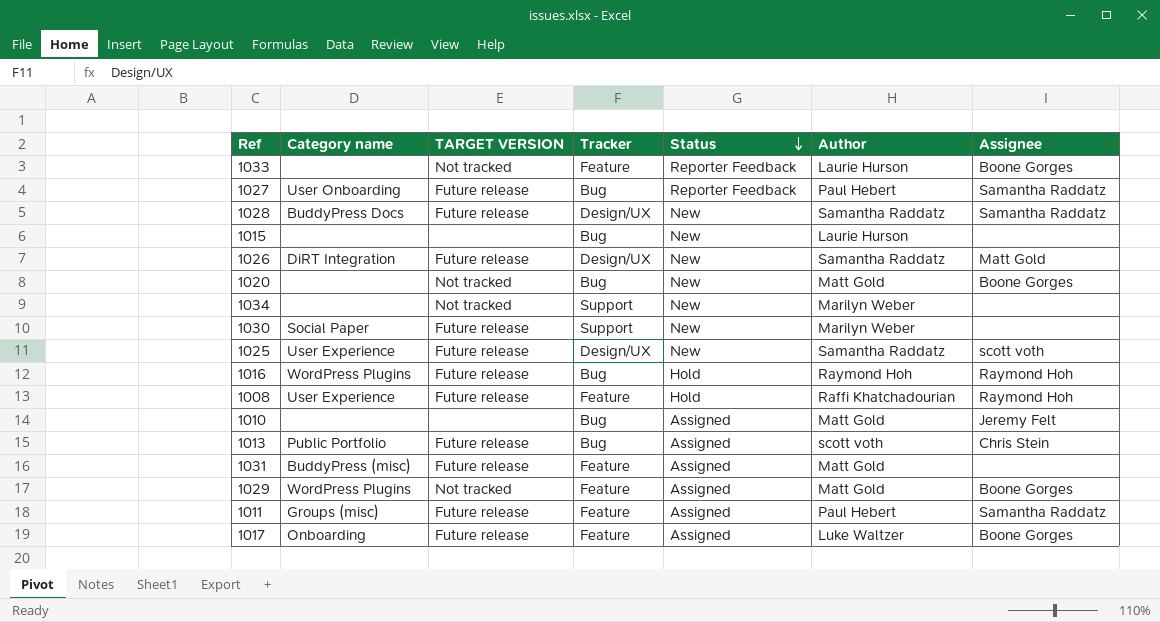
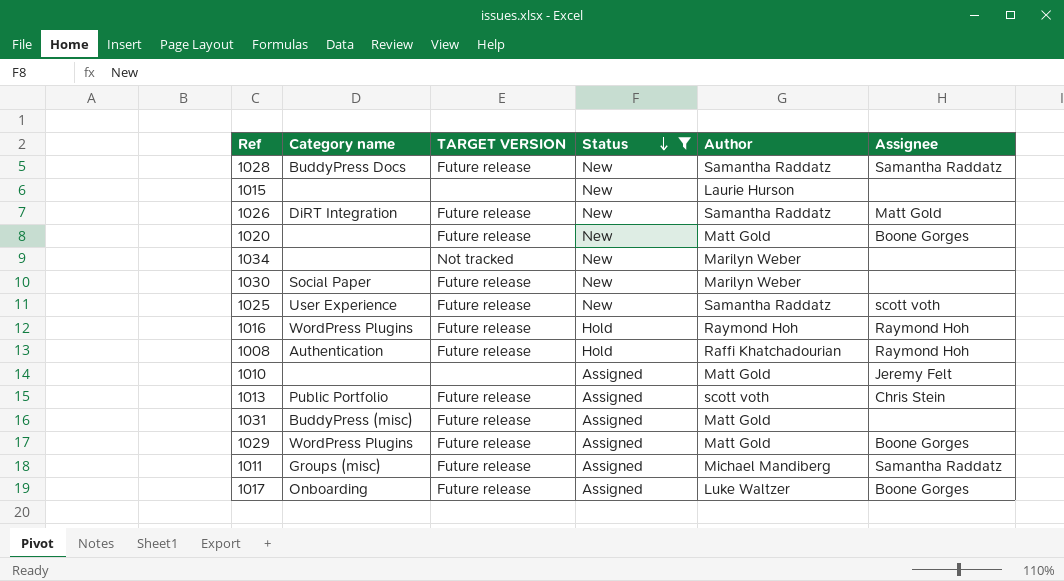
filter: none -> Status != Reporter Feedback
column Tracker | position: 4 -> none
1020 | TARGET VERSION: Not tracked -> Future release
1008 | Category name: User Experience -> Authentication
1029 | TARGET VERSION: Not tracked -> Future release
1011 | Author: Paul Hebert -> Michael Mandiberg

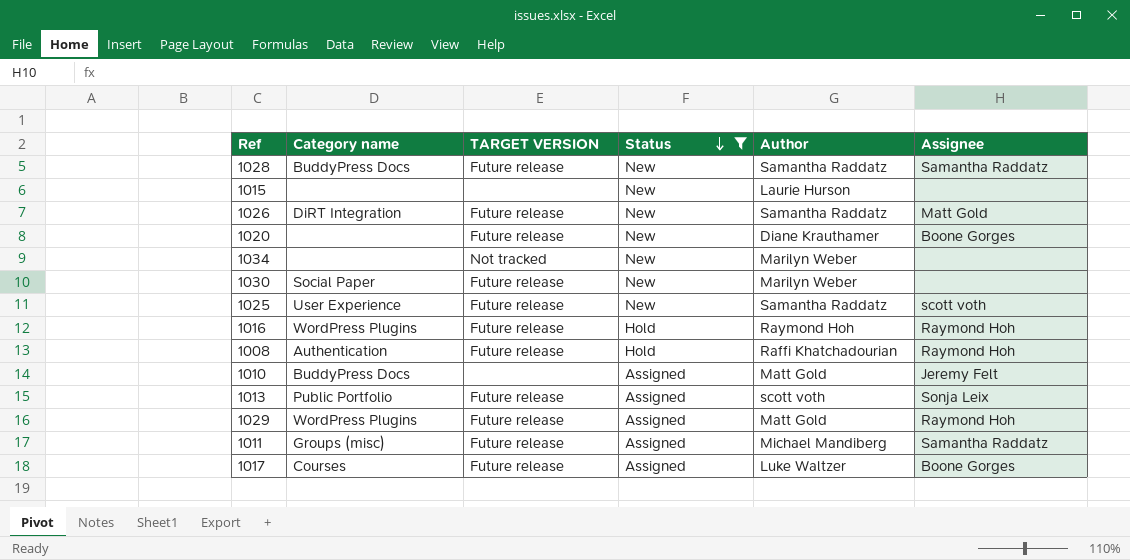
row 1031: BuddyPress (misc) | Future release | Assigned | Matt Gold | none -> none
1020 | Author: Matt Gold -> Diane Krauthamer
1010 | Category name: none -> BuddyPress Docs
1013 | Assignee: Chris Stein -> Sonja Leix
1029 | Assignee: Boone Gorges -> Raymond Hoh
1017 | Category name: Onboarding -> Courses

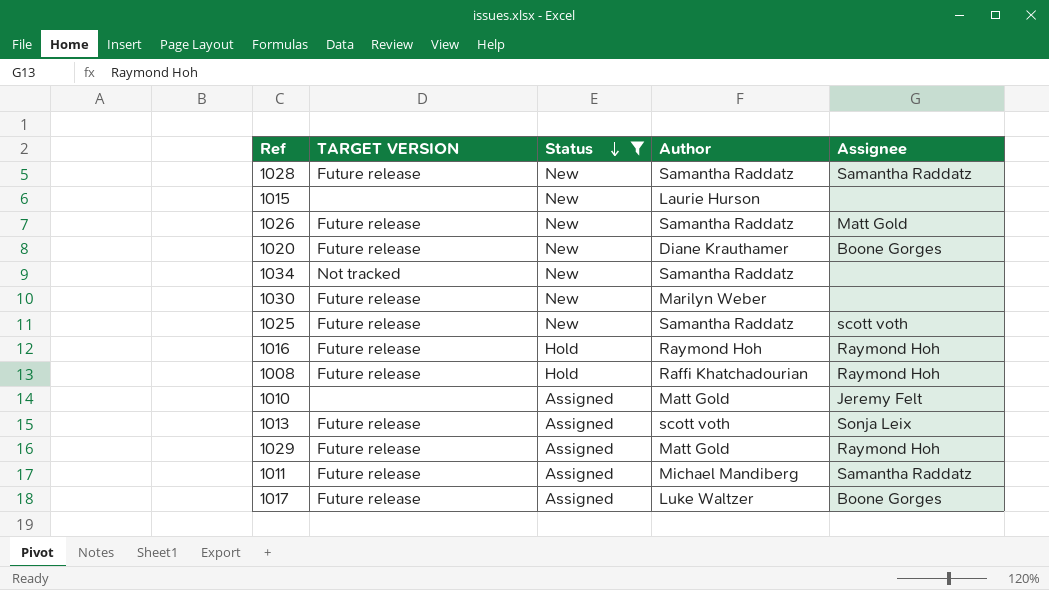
column Category name | position: 2 -> none
1034 | Author: Marilyn Weber -> Samantha Raddatz

